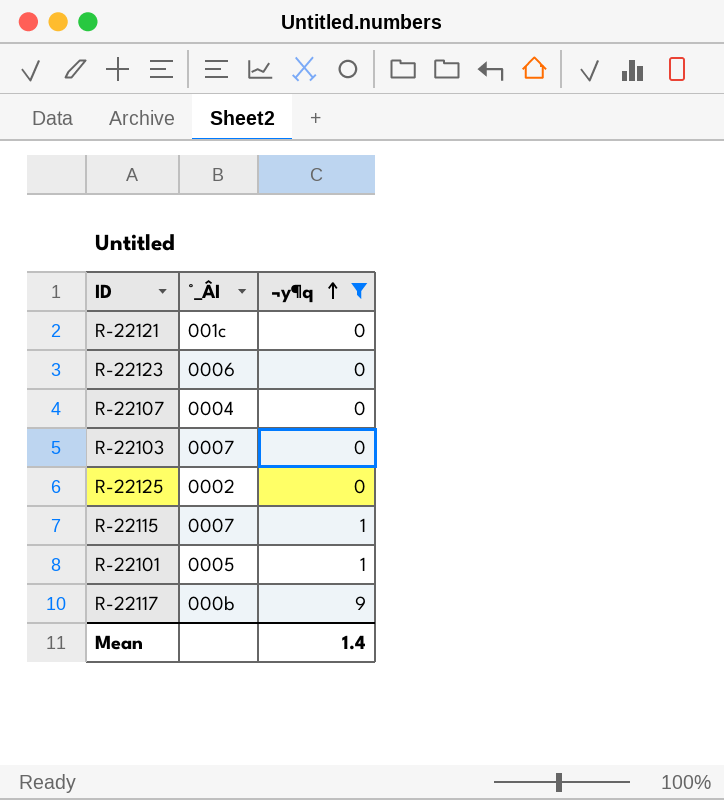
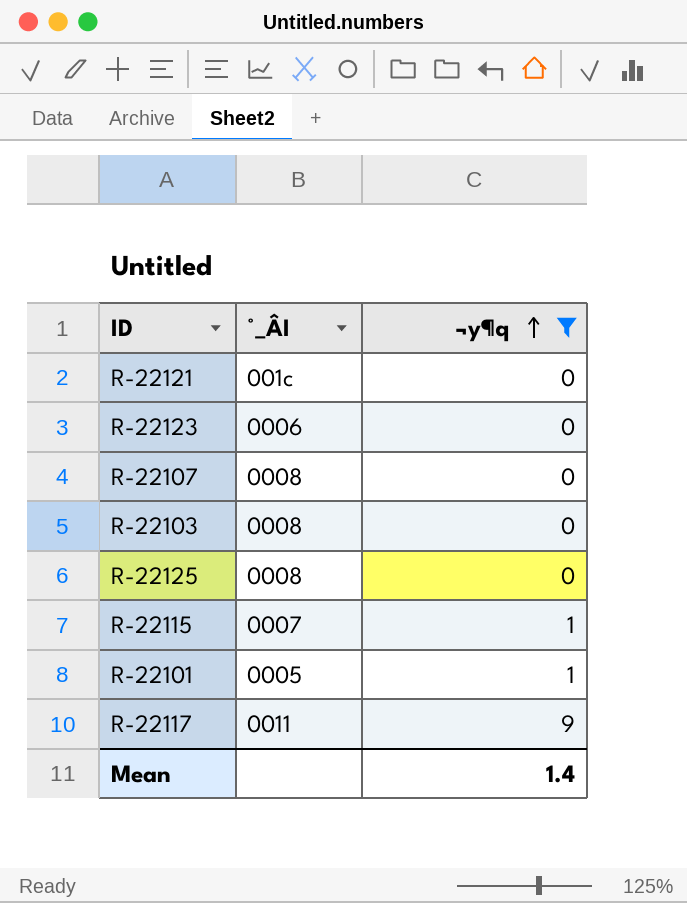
R-22107 | °_ÂI: 0004 -> 0008
R-22103 | °_ÂI: 0007 -> 0008
R-22125 | °_ÂI: 0002 -> 0008
R-22117 | °_ÂI: 000b -> 0011

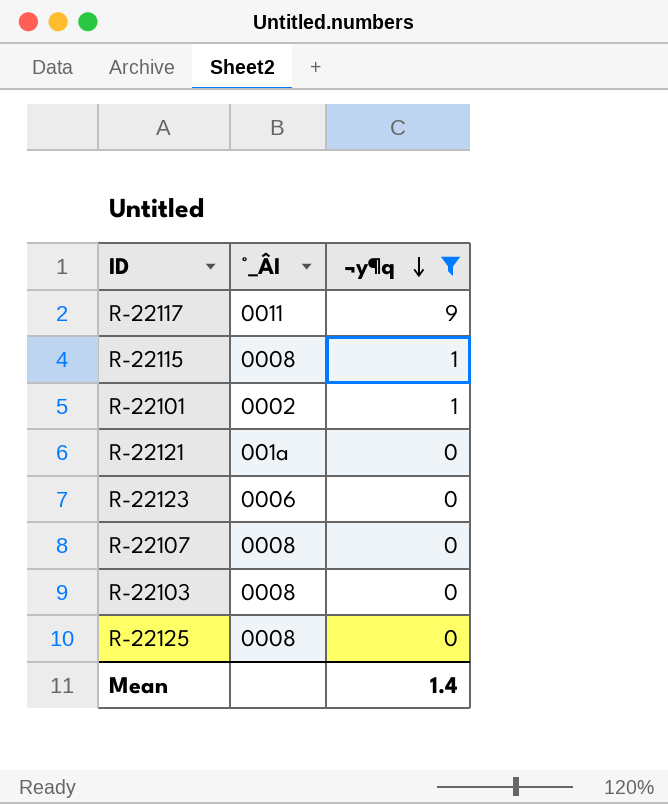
row order: ¬y¶q ascending -> ¬y¶q descending
R-22115 | °_ÂI: 0007 -> 0008
R-22101 | °_ÂI: 0005 -> 0002
R-22121 | °_ÂI: 001c -> 001a

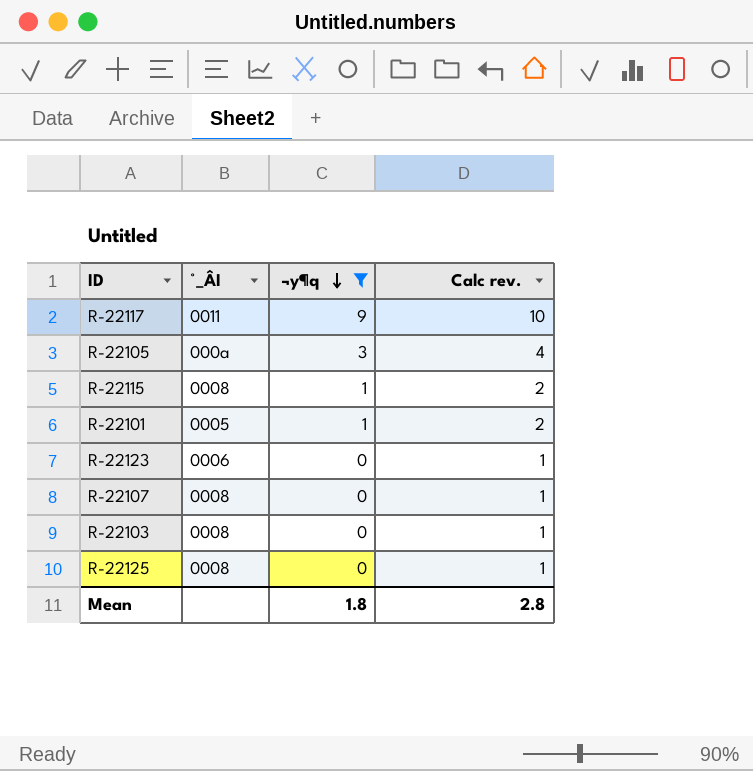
column Calc rev. | formula: none -> [¬y¶q] + 1
row R-22121: 001a | 0 -> none
row R-22105: none -> 000a | 3 | 4
R-22101 | °_ÂI: 0002 -> 0005
Mean | ¬y¶q: 1.4 -> 1.8

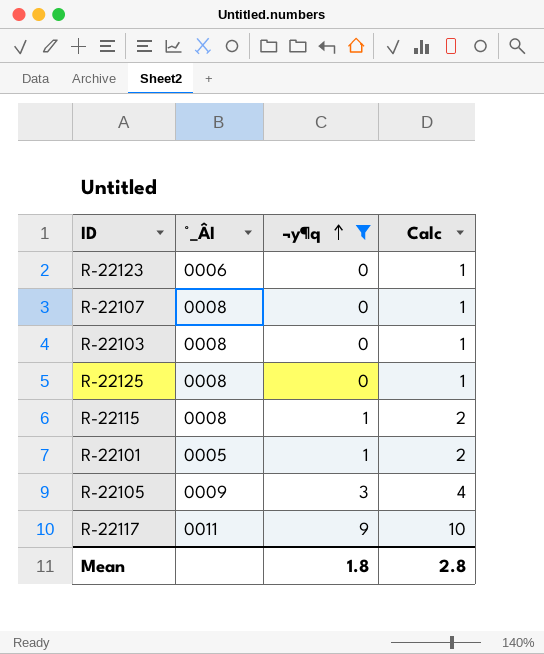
row order: ¬y¶q descending -> ¬y¶q ascending
column name: Calc rev. -> Calc
R-22105 | °_ÂI: 000a -> 0009

